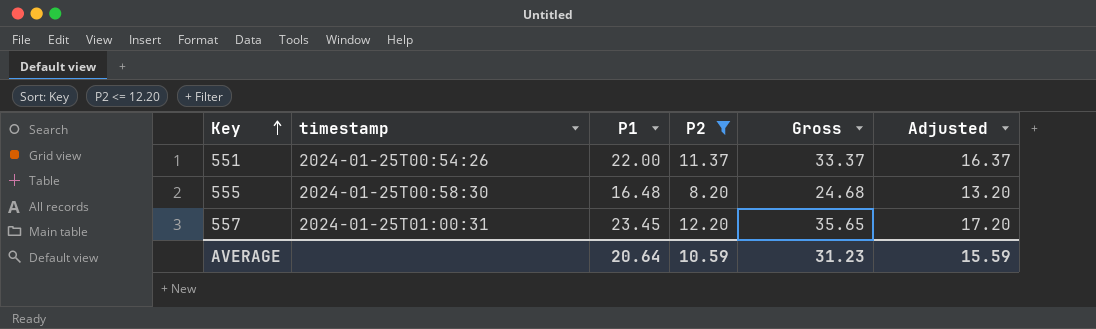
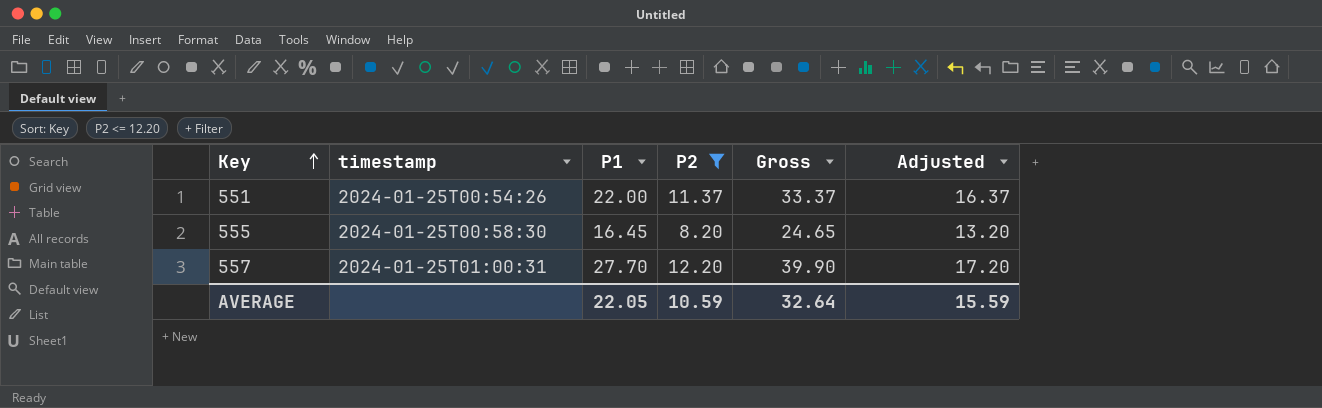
555 | P1: 16.48 -> 16.45
555 | Gross: 24.68 -> 24.65
557 | P1: 23.45 -> 27.70
557 | Gross: 35.65 -> 39.90
AVERAGE | P1: 20.64 -> 22.05
AVERAGE | Gross: 31.23 -> 32.64

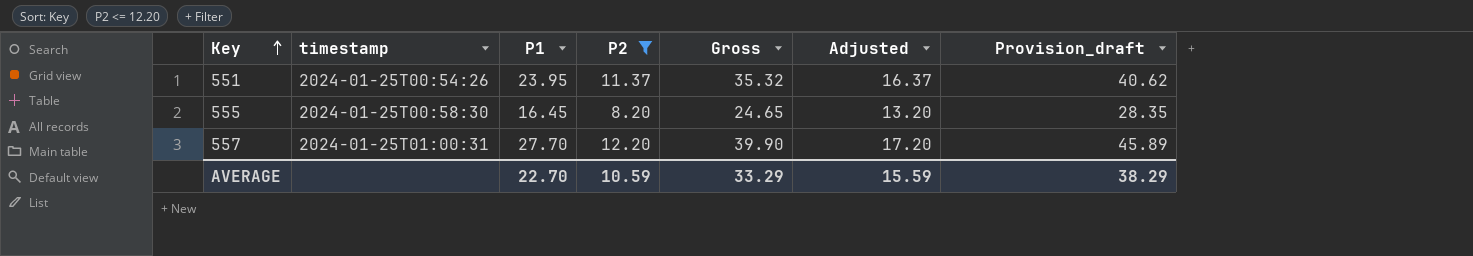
column Provision_draft | formula: none -> [Gross] * 1.15
551 | P1: 22.00 -> 23.95
551 | Gross: 33.37 -> 35.32
AVERAGE | P1: 22.05 -> 22.70
AVERAGE | Gross: 32.64 -> 33.29

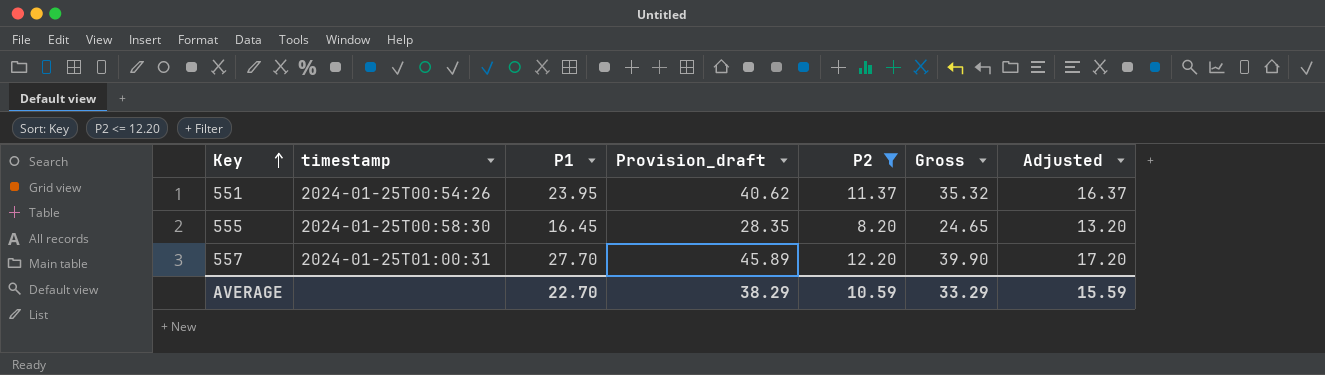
column Provision_draft | position: 7 -> 4

